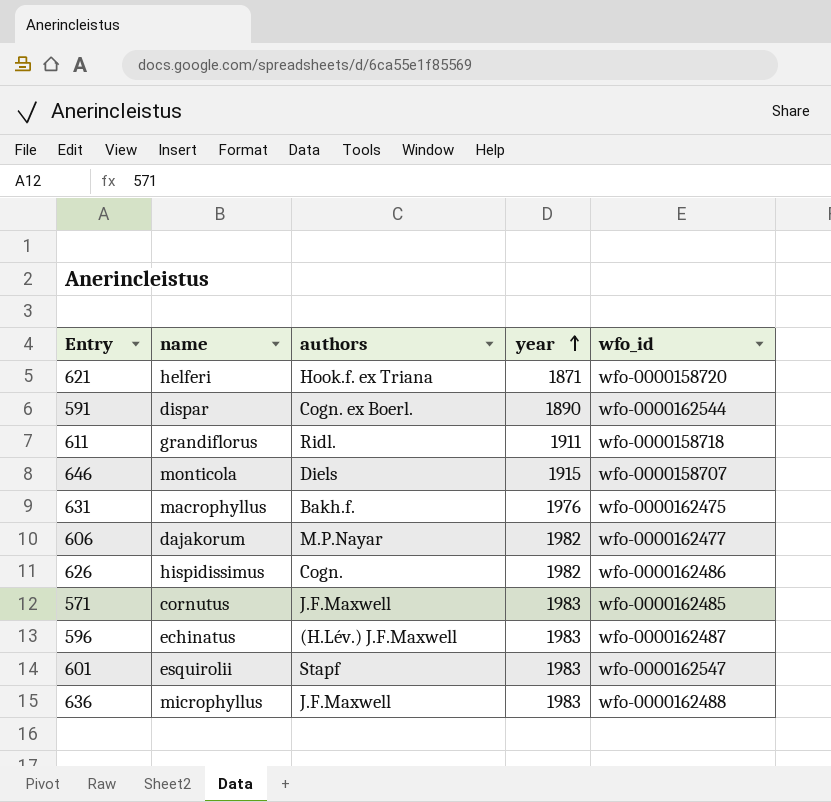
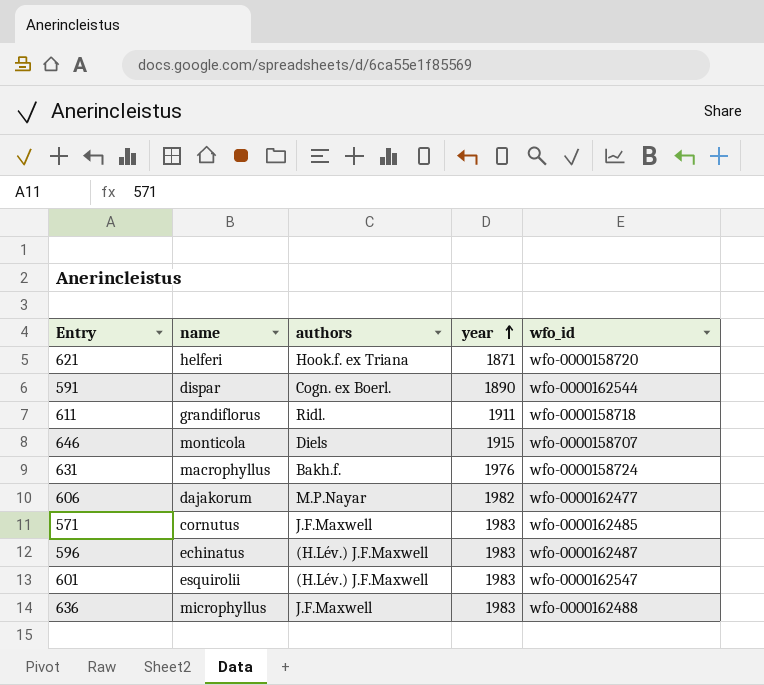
row 626: hispidissimus | Cogn. | 1982 | wfo-0000162486 -> none
631 | wfo_id: wfo-0000162475 -> wfo-0000158724
601 | authors: Stapf -> (H.Lév.) J.F.Maxwell

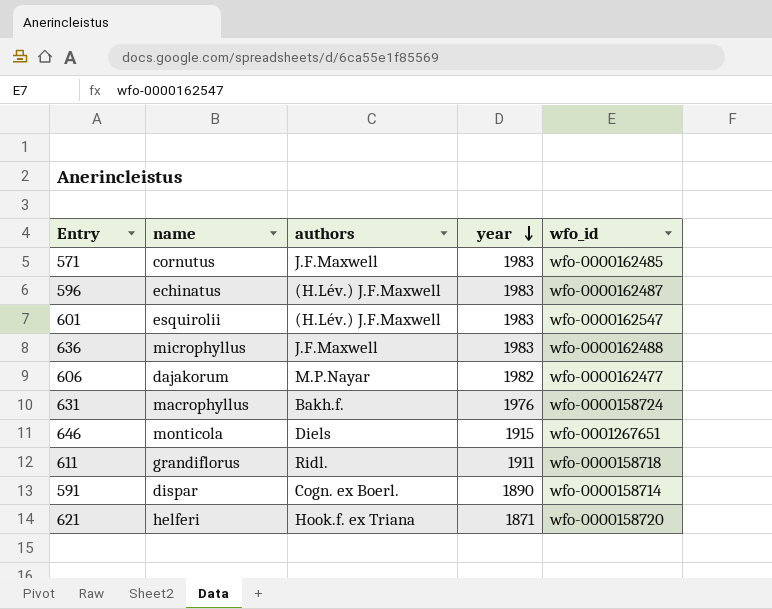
row order: year ascending -> year descending
646 | wfo_id: wfo-0000158707 -> wfo-0001267651
591 | wfo_id: wfo-0000162544 -> wfo-0000158714

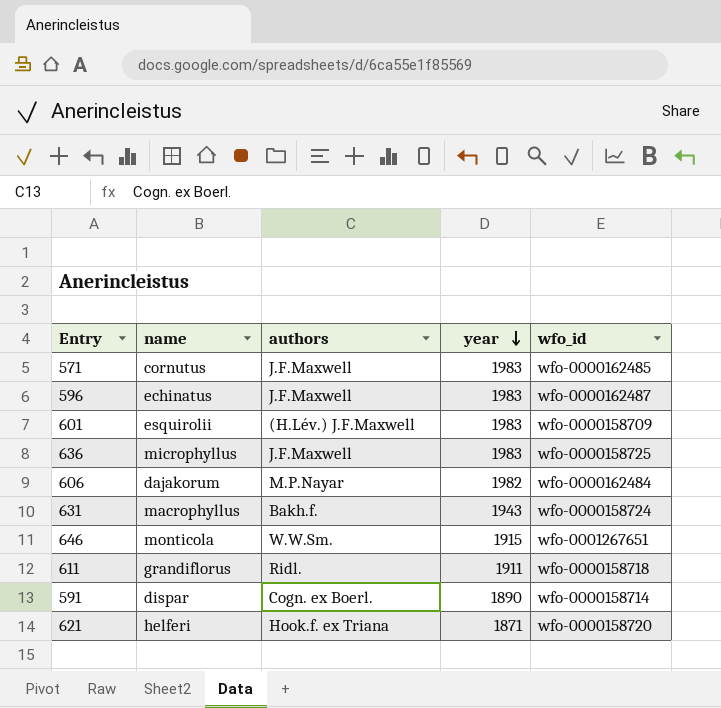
596 | authors: (H.Lév.) J.F.Maxwell -> J.F.Maxwell
601 | wfo_id: wfo-0000162547 -> wfo-0000158709
636 | wfo_id: wfo-0000162488 -> wfo-0000158725
606 | wfo_id: wfo-0000162477 -> wfo-0000162484
631 | year: 1976 -> 1943
646 | authors: Diels -> W.W.Sm.

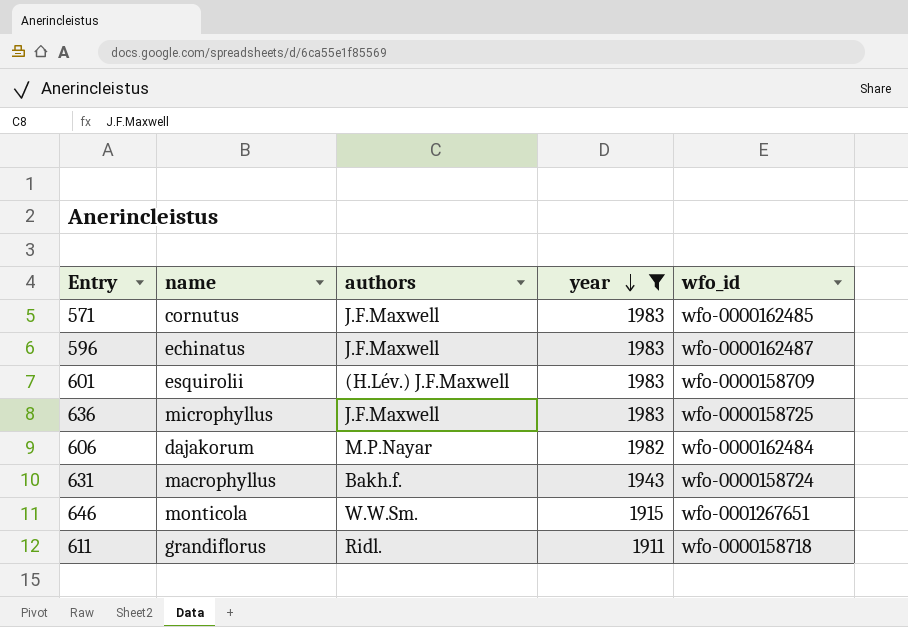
filter: none -> year >= 1911

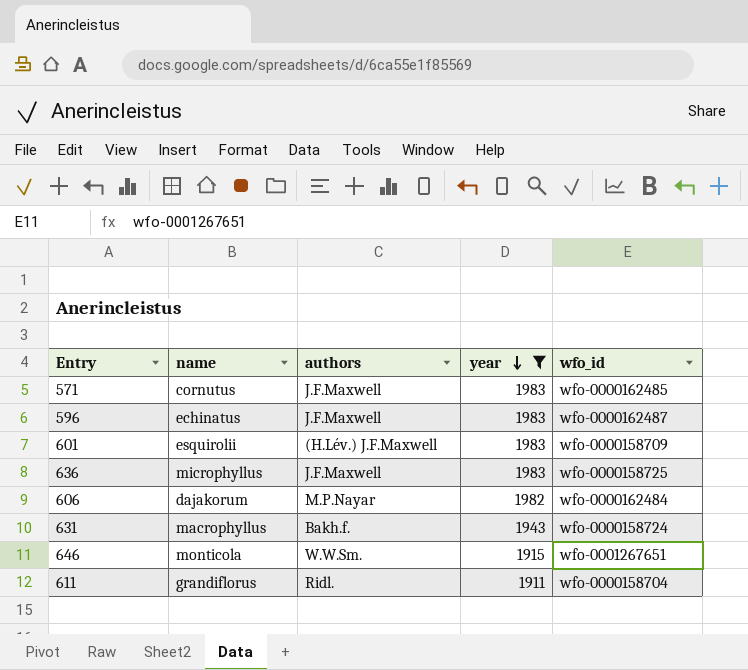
611 | wfo_id: wfo-0000158718 -> wfo-0000158704

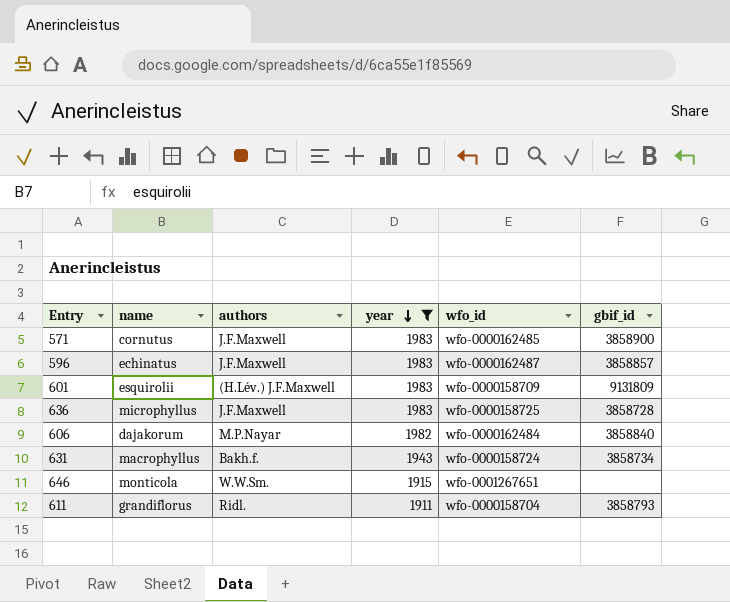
column gbif_id | position: none -> 6

